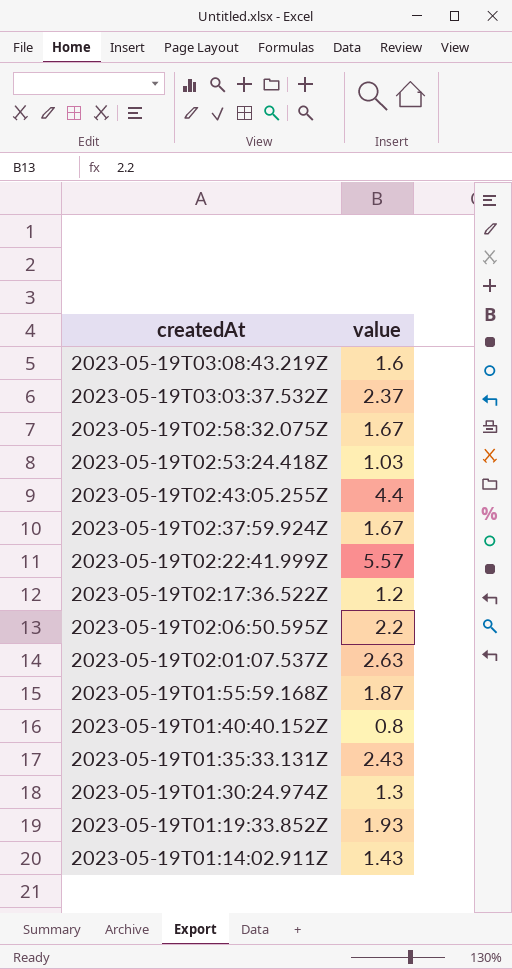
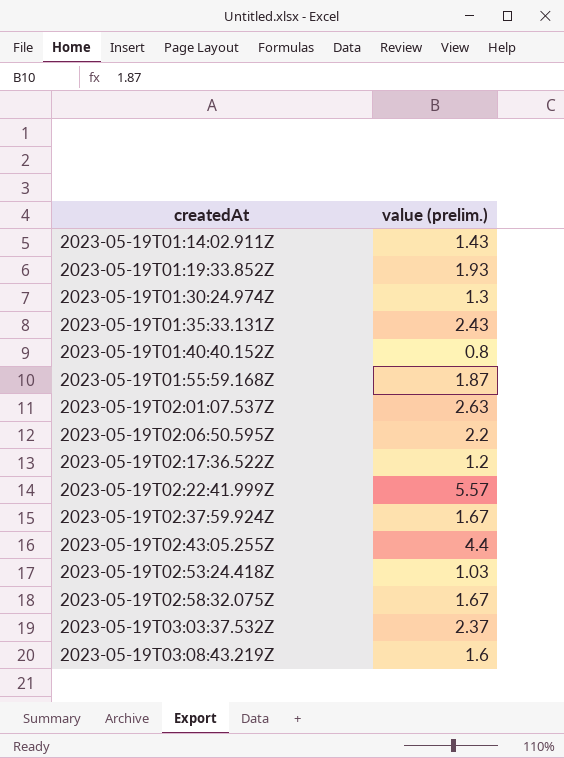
row order: createdAt descending -> createdAt ascending
column name: value -> value (prelim.)

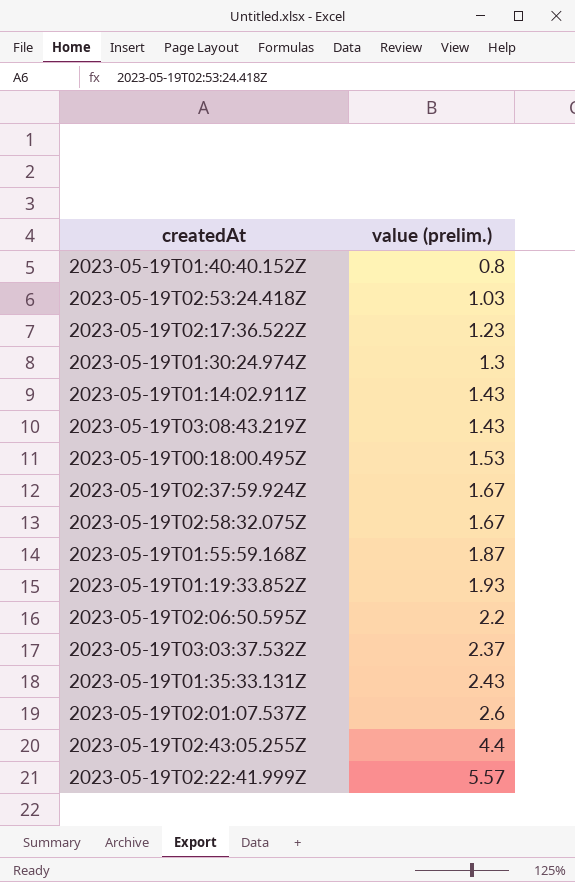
row order: createdAt ascending -> value (prelim.) ascending
2023-05-19T02:17:36.522Z | value (prelim.): 1.2 -> 1.23
2023-05-19T03:08:43.219Z | value (prelim.): 1.6 -> 1.43
row 2023-05-19T00:18:00.495Z: none -> 1.53
2023-05-19T02:01:07.537Z | value (prelim.): 2.63 -> 2.6

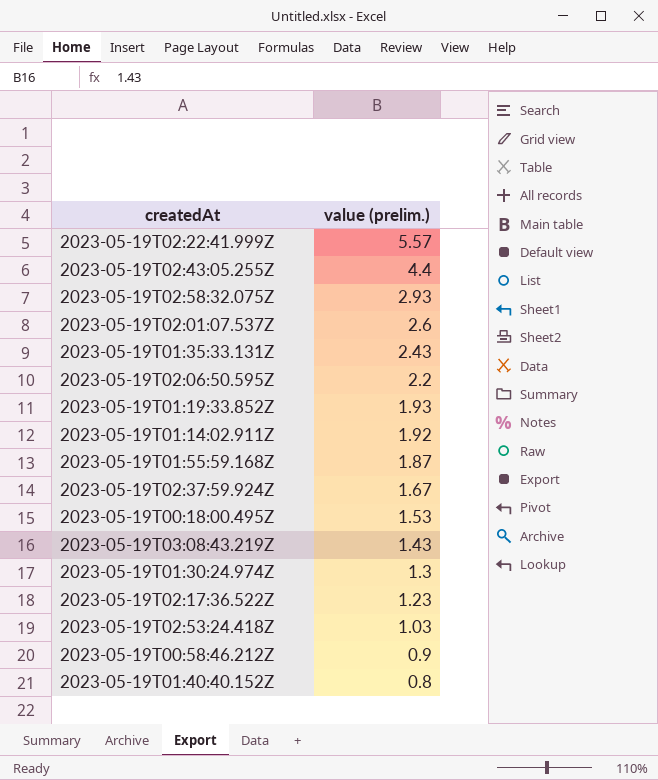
row order: value (prelim.) ascending -> value (prelim.) descending
row 2023-05-19T03:03:37.532Z: 2.37 -> none
2023-05-19T02:58:32.075Z | value (prelim.): 1.67 -> 2.93
2023-05-19T01:14:02.911Z | value (prelim.): 1.43 -> 1.92
row 2023-05-19T00:58:46.212Z: none -> 0.9

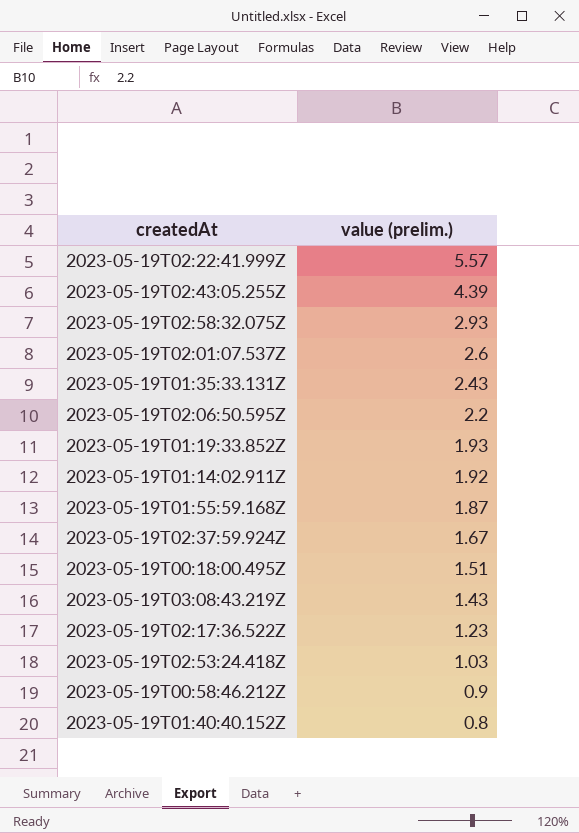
row 2023-05-19T01:30:24.974Z: 1.3 -> none
2023-05-19T02:43:05.255Z | value (prelim.): 4.4 -> 4.39
2023-05-19T00:18:00.495Z | value (prelim.): 1.53 -> 1.51

